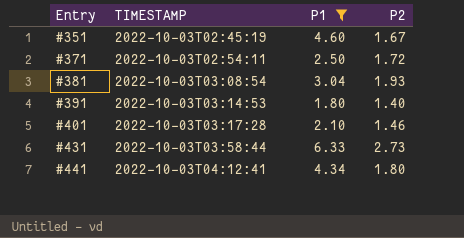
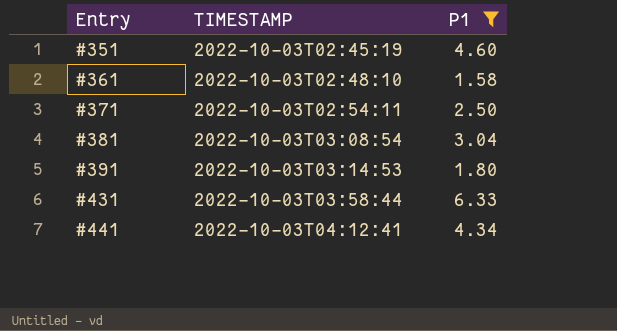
column P2 | position: 4 -> none
row #401: 2022-10-03T03:17:28 | 2.10 | 1.46 -> none
row #361: none -> 2022-10-03T02:48:10 | 1.58

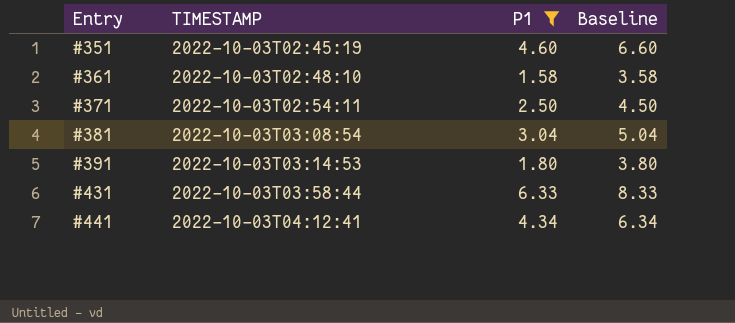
column Baseline | formula: none -> [P1] + 2

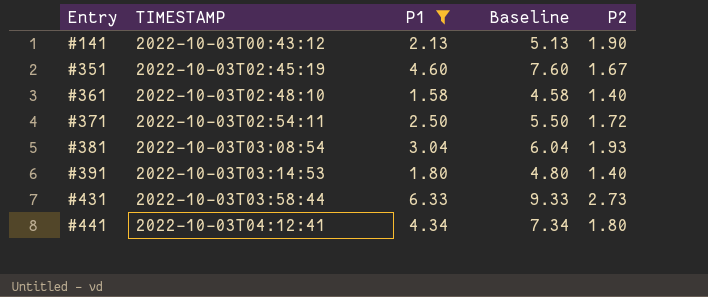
column Baseline | formula: [P1] + 2 -> [P1] + 3
column P2 | position: none -> 5
row #141: none -> 2022-10-03T00:43:12 | 2.13 | 5.13 | 1.90

